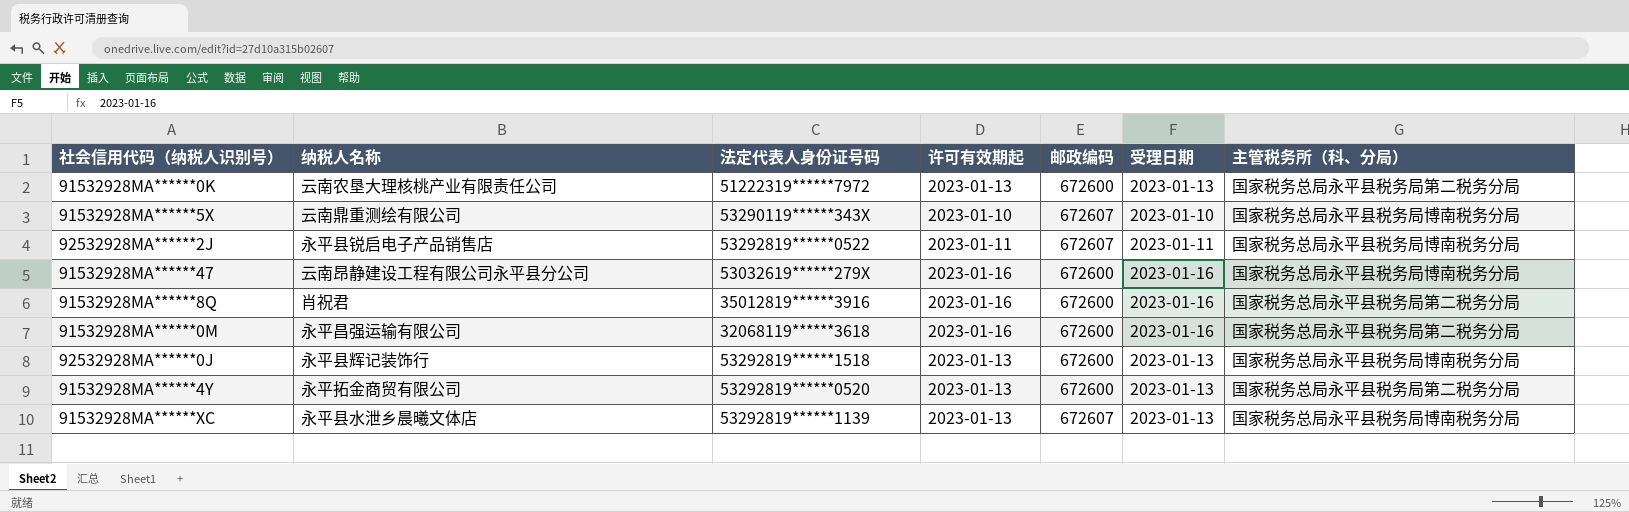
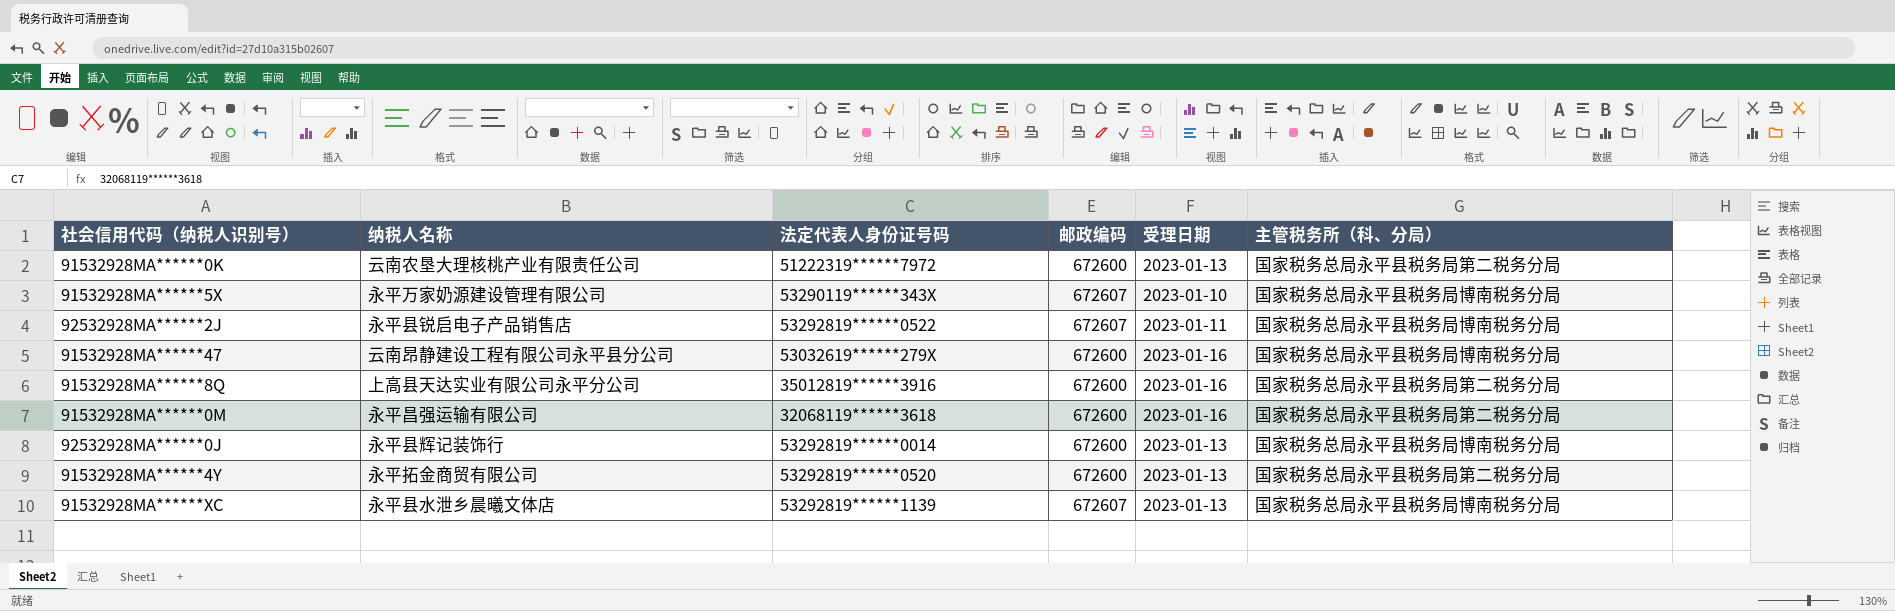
column 许可有效期起 | position: 4 -> none
91532928MA******5X | 纳税人名称: 云南鼎重测绘有限公司 -> 永平万家奶源建设管理有限公司
91532928MA******8Q | 纳税人名称: 肖祝君 -> 上高县天达实业有限公司永平分公司
92532928MA******0J | 法定代表人身份证号码: 53292819******1518 -> 53292819******0014

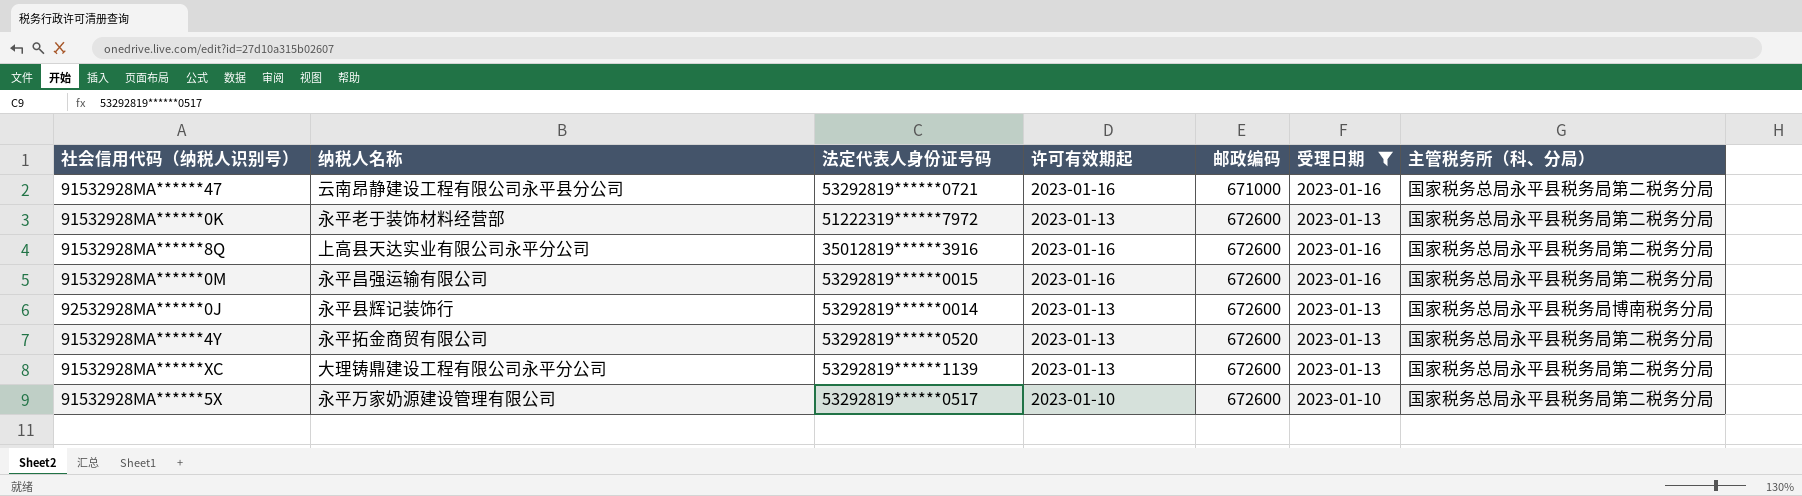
filter: none -> 受理日期 != 2023-01-11
row order: none -> 邮政编码 ascending
column 许可有效期起 | position: none -> 4
91532928MA******47 | 法定代表人身份证号码: 53032619******279X -> 53292819******0721
91532928MA******47 | 邮政编码: 672600 -> 671000
91532928MA******47 | 主管税务所（科、分局）: 国家税务总局永平县税务局博南税务分局 -> 国家税务总局永平县税务局第二税务分局
91532928MA******0K | 纳税人名称: 云南农垦大理核桃产业有限责任公司 -> 永平老于装饰材料经营部
91532928MA******0M | 法定代表人身份证号码: 32068119******3618 -> 53292819******0015
91532928MA******XC | 纳税人名称: 永平县水泄乡晨曦文体店 -> 大理铸鼎建设工程有限公司永平分公司
91532928MA******XC | 邮政编码: 672607 -> 672600
91532928MA******XC | 主管税务所（科、分局）: 国家税务总局永平县税务局博南税务分局 -> 国家税务总局永平县税务局第二税务分局
91532928MA******5X | 法定代表人身份证号码: 53290119******343X -> 53292819******0517
91532928MA******5X | 邮政编码: 672607 -> 672600
91532928MA******5X | 主管税务所（科、分局）: 国家税务总局永平县税务局博南税务分局 -> 国家税务总局永平县税务局第二税务分局

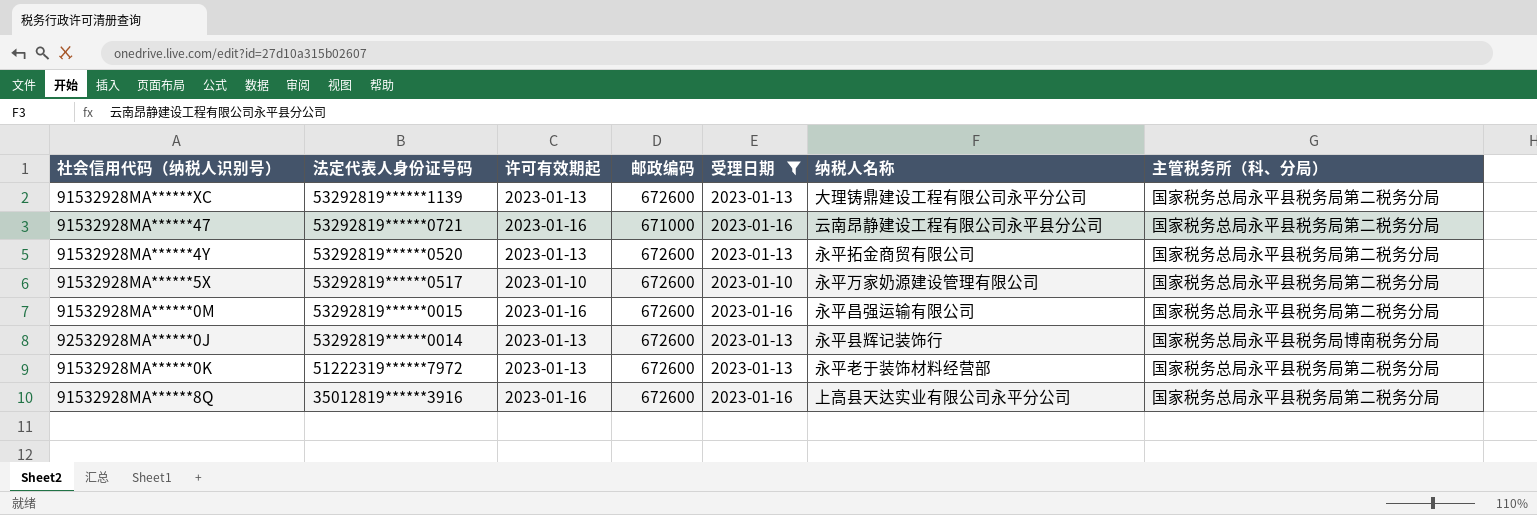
row order: 邮政编码 ascending -> 法定代表人身份证号码 descending
column 纳税人名称 | position: 2 -> 6

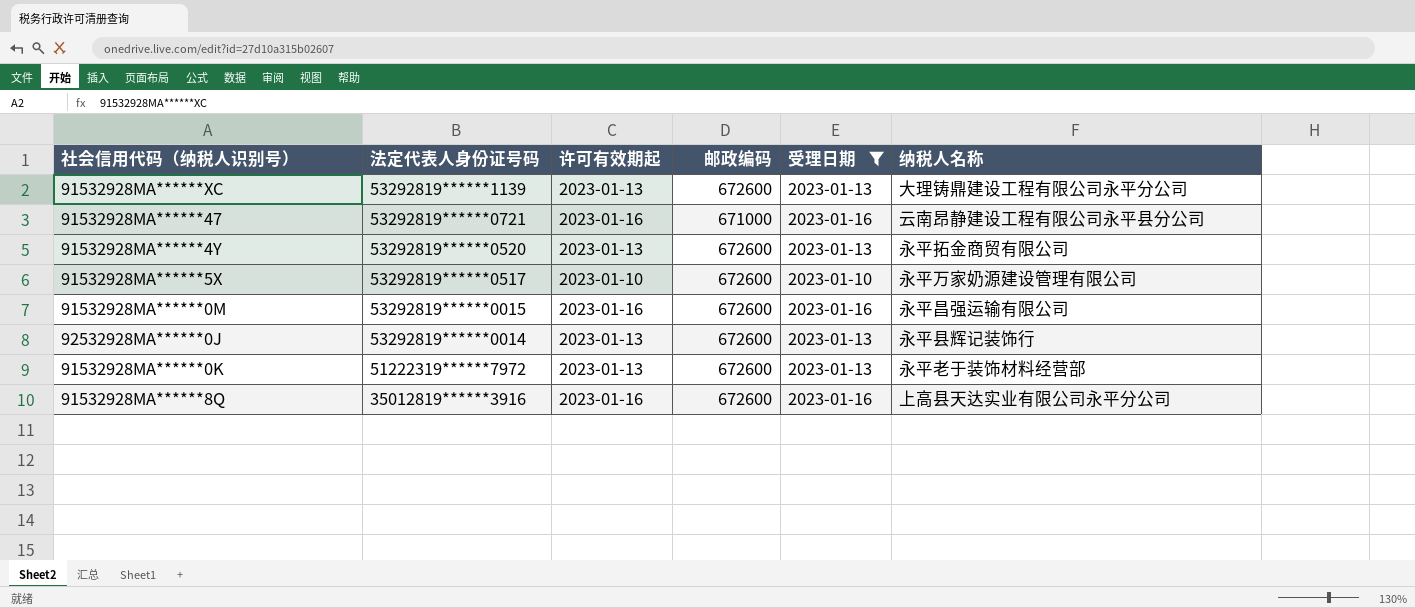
column 主管税务所（科、分局） | position: 7 -> none

